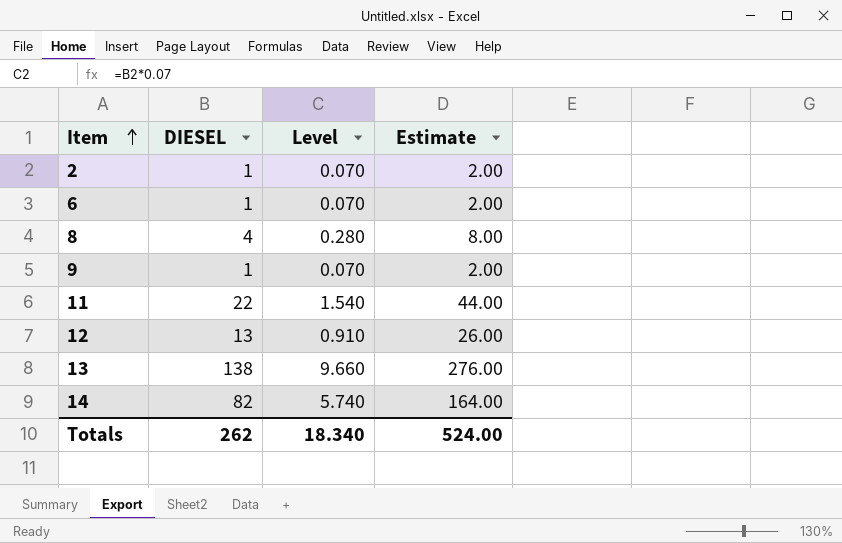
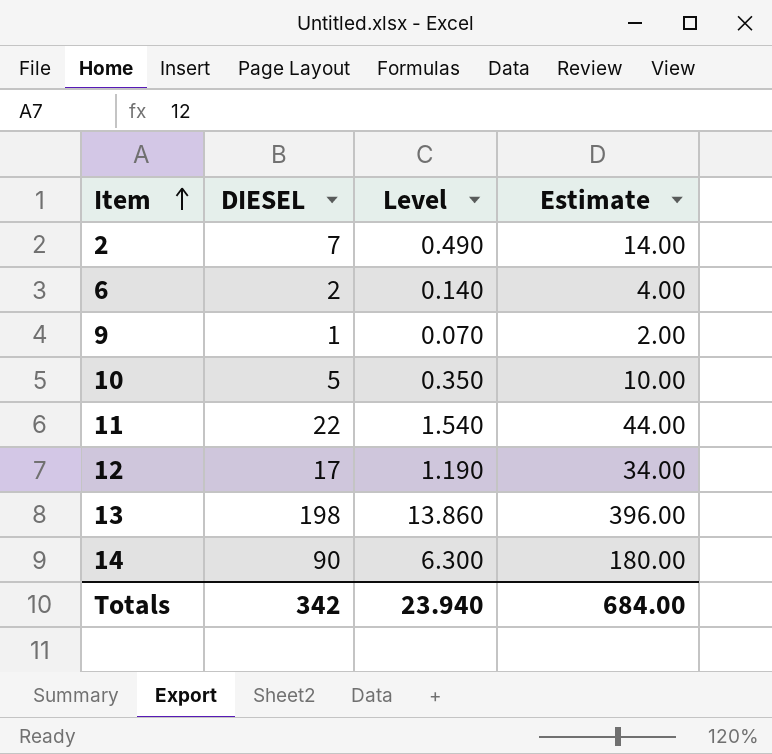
row 8: 4 | 0.280 | 8.00 -> none
2 | DIESEL: 1 -> 7
2 | Level: 0.070 -> 0.490
2 | Estimate: 2.00 -> 14.00
6 | DIESEL: 1 -> 2
6 | Level: 0.070 -> 0.140
6 | Estimate: 2.00 -> 4.00
row 10: none -> 5 | 0.350 | 10.00
12 | DIESEL: 13 -> 17
12 | Level: 0.910 -> 1.190
12 | Estimate: 26.00 -> 34.00
13 | DIESEL: 138 -> 198
13 | Level: 9.660 -> 13.860
13 | Estimate: 276.00 -> 396.00
14 | DIESEL: 82 -> 90
14 | Level: 5.740 -> 6.300
14 | Estimate: 164.00 -> 180.00
Totals | DIESEL: 262 -> 342
Totals | Level: 18.340 -> 23.940
Totals | Estimate: 524.00 -> 684.00

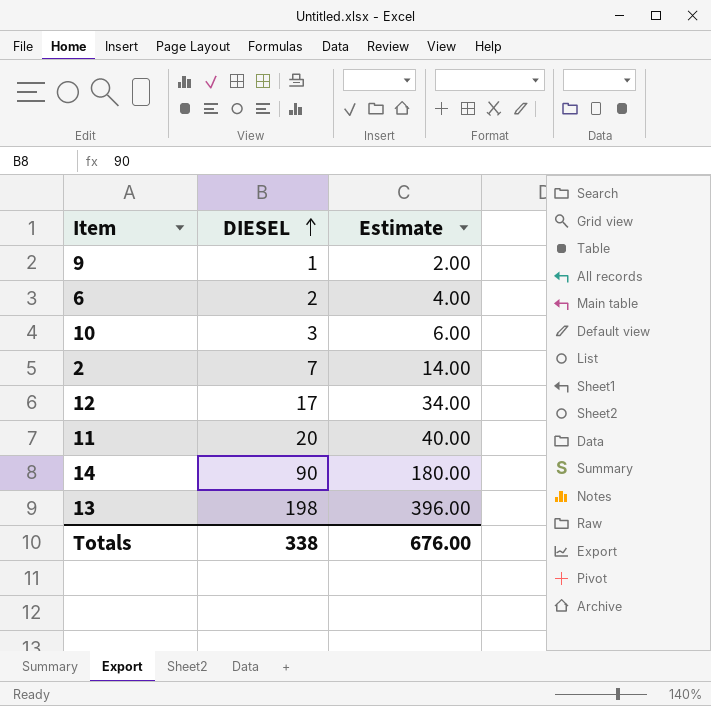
row order: Item ascending -> DIESEL ascending
column Level | formula: [DIESEL] * 0.07 -> none
10 | DIESEL: 5 -> 3
10 | Estimate: 10.00 -> 6.00
11 | DIESEL: 22 -> 20
11 | Estimate: 44.00 -> 40.00
Totals | DIESEL: 342 -> 338
Totals | Estimate: 684.00 -> 676.00

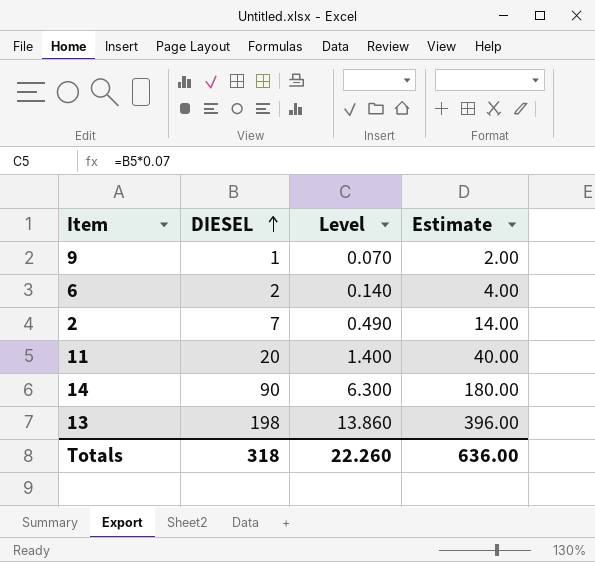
column Level | formula: none -> [DIESEL] * 0.07
row 10: 3 | 6.00 -> none
row 12: 17 | 34.00 -> none
Totals | DIESEL: 338 -> 318
Totals | Estimate: 676.00 -> 636.00

